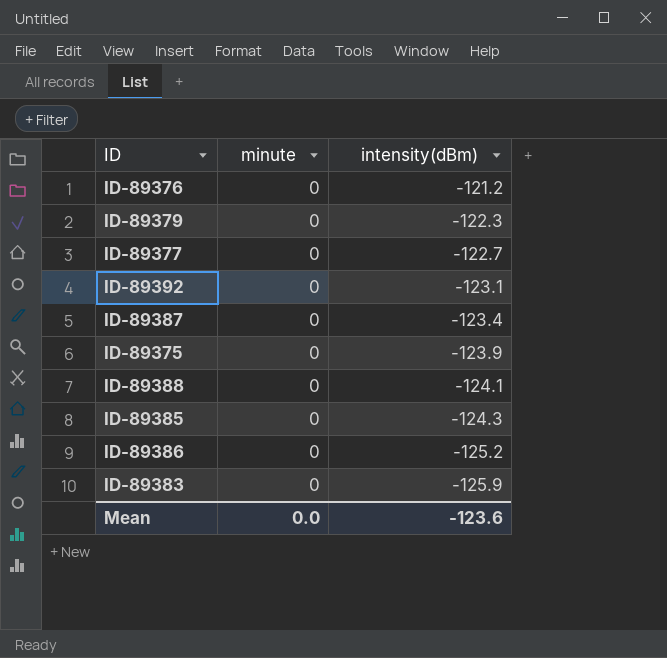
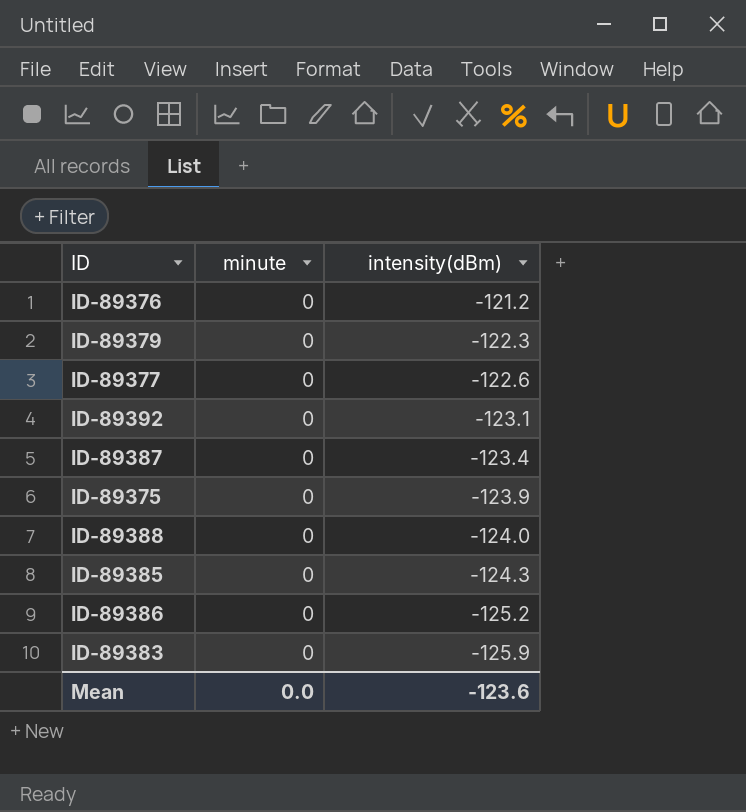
ID-89377 | intensity(dBm): -122.7 -> -122.6
ID-89388 | intensity(dBm): -124.1 -> -124.0

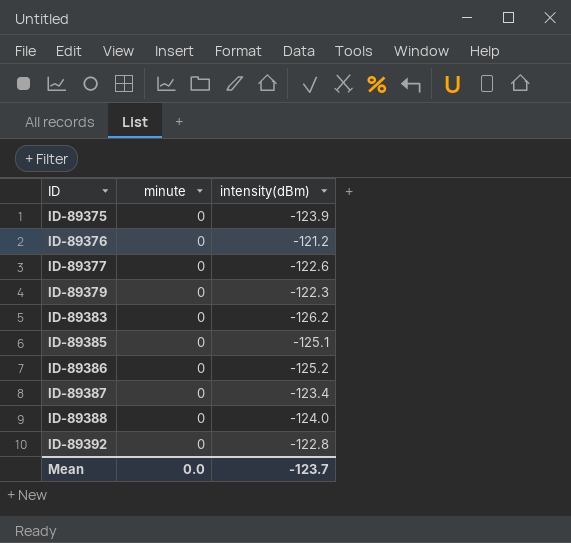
row order: intensity(dBm) descending -> ID ascending
ID-89383 | intensity(dBm): -125.9 -> -126.2
ID-89385 | intensity(dBm): -124.3 -> -125.1
ID-89392 | intensity(dBm): -123.1 -> -122.8
Mean | intensity(dBm): -123.6 -> -123.7

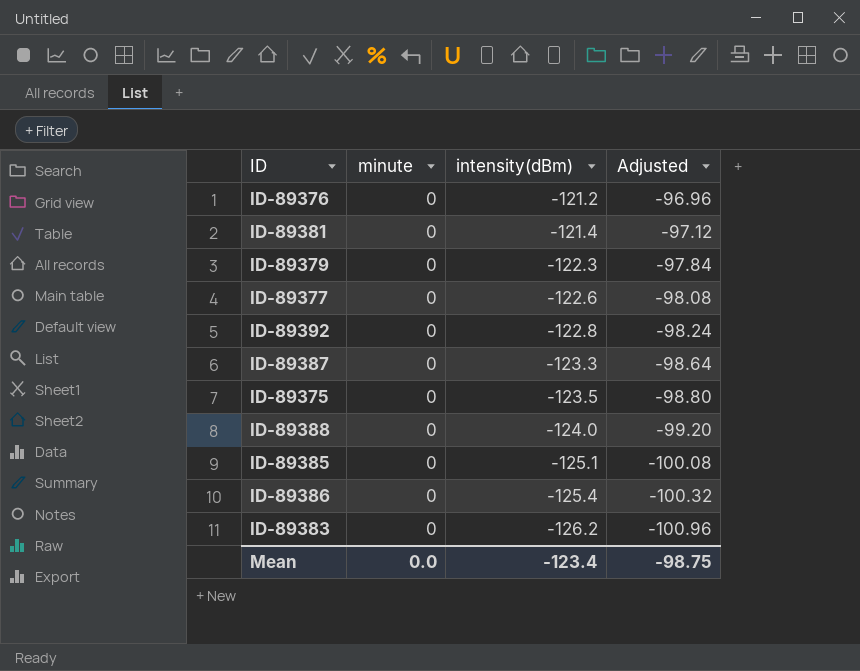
row order: ID ascending -> intensity(dBm) descending
column Adjusted | formula: none -> [intensity(dBm)] * 0.8
row ID-89381: none -> 0 | -121.4 | -97.12
ID-89387 | intensity(dBm): -123.4 -> -123.3
ID-89375 | intensity(dBm): -123.9 -> -123.5
ID-89386 | intensity(dBm): -125.2 -> -125.4
Mean | intensity(dBm): -123.7 -> -123.4

